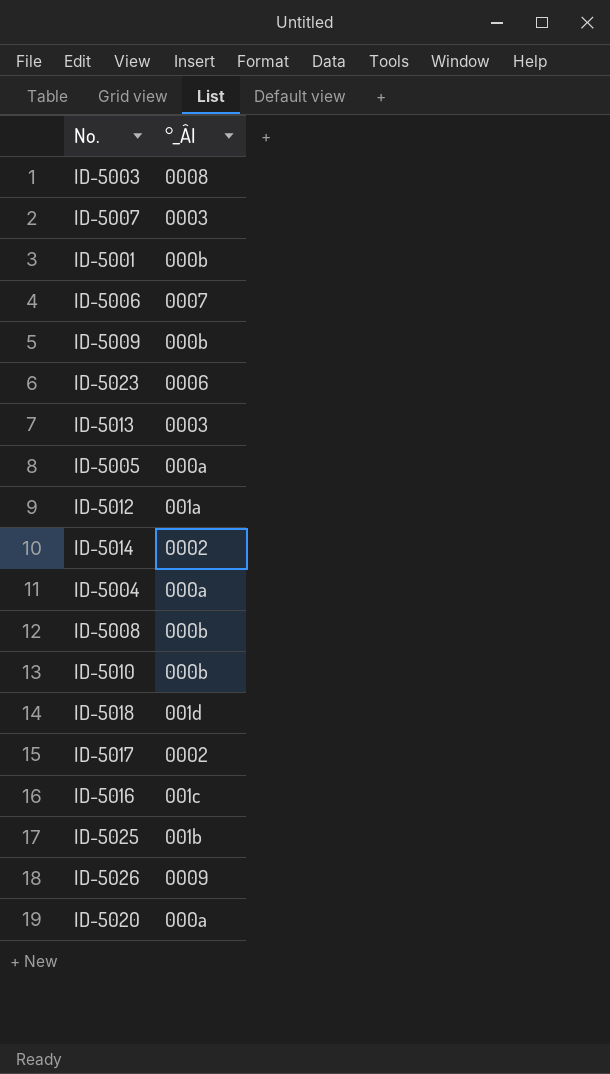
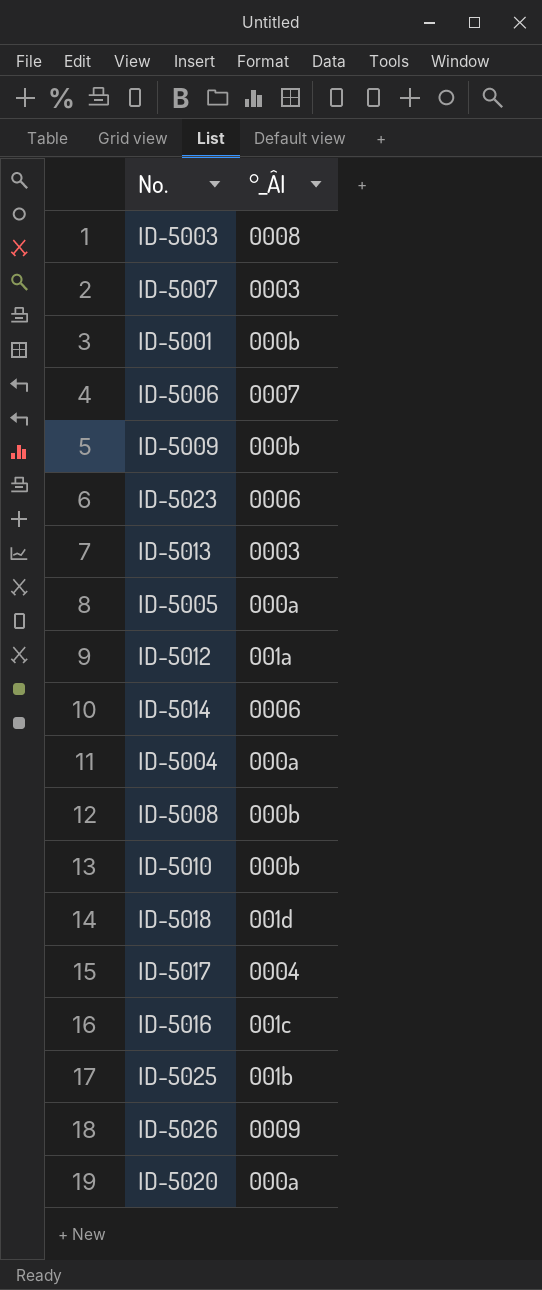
ID-5014 | °_ÂI: 0002 -> 0006
ID-5017 | °_ÂI: 0002 -> 0004

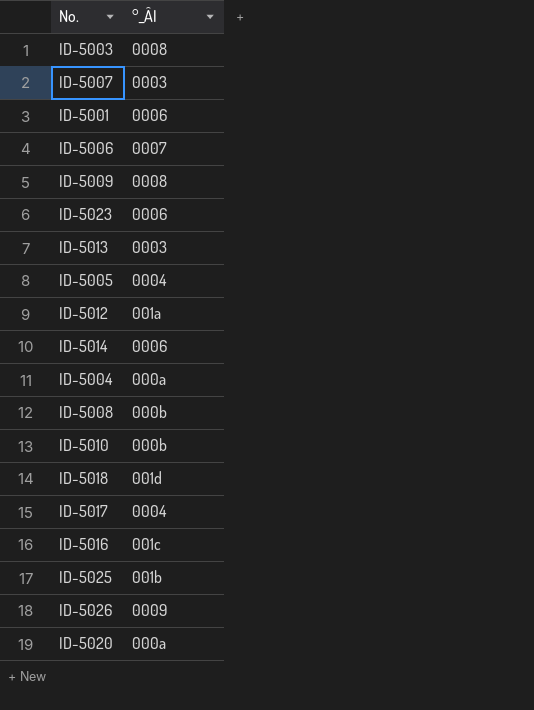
ID-5001 | °_ÂI: 000b -> 0006
ID-5009 | °_ÂI: 000b -> 0008
ID-5005 | °_ÂI: 000a -> 0004

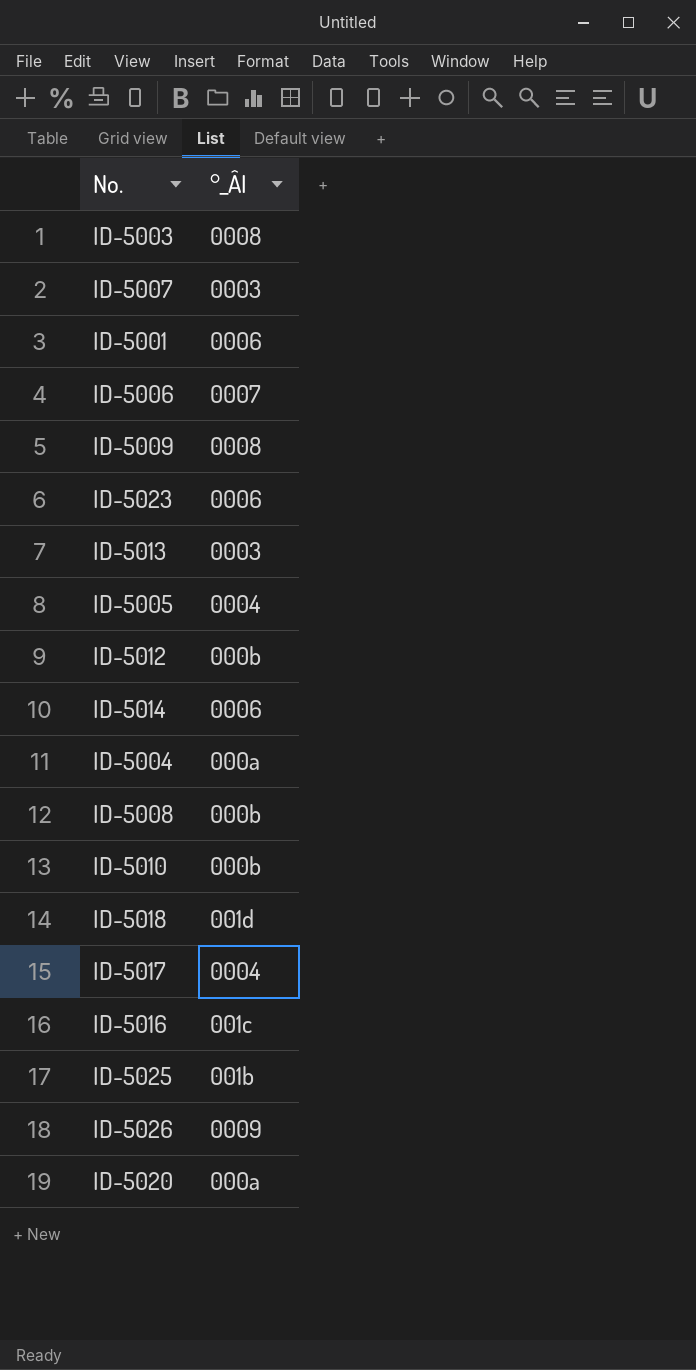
ID-5012 | °_ÂI: 001a -> 000b

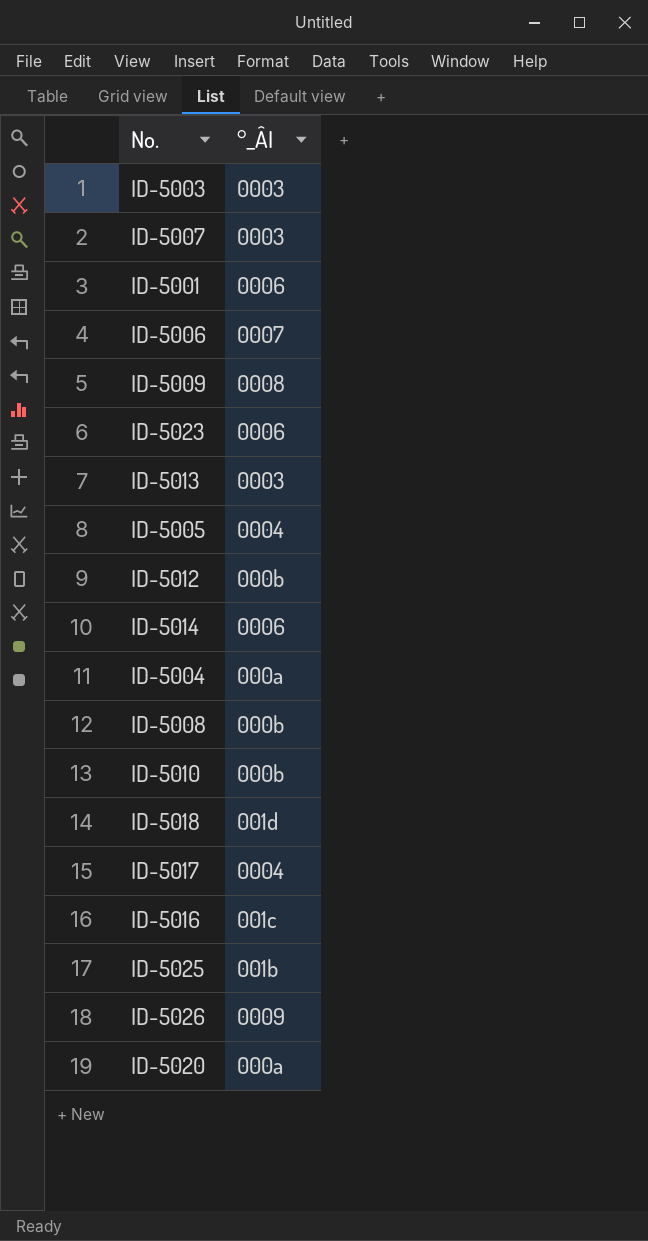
ID-5003 | °_ÂI: 0008 -> 0003

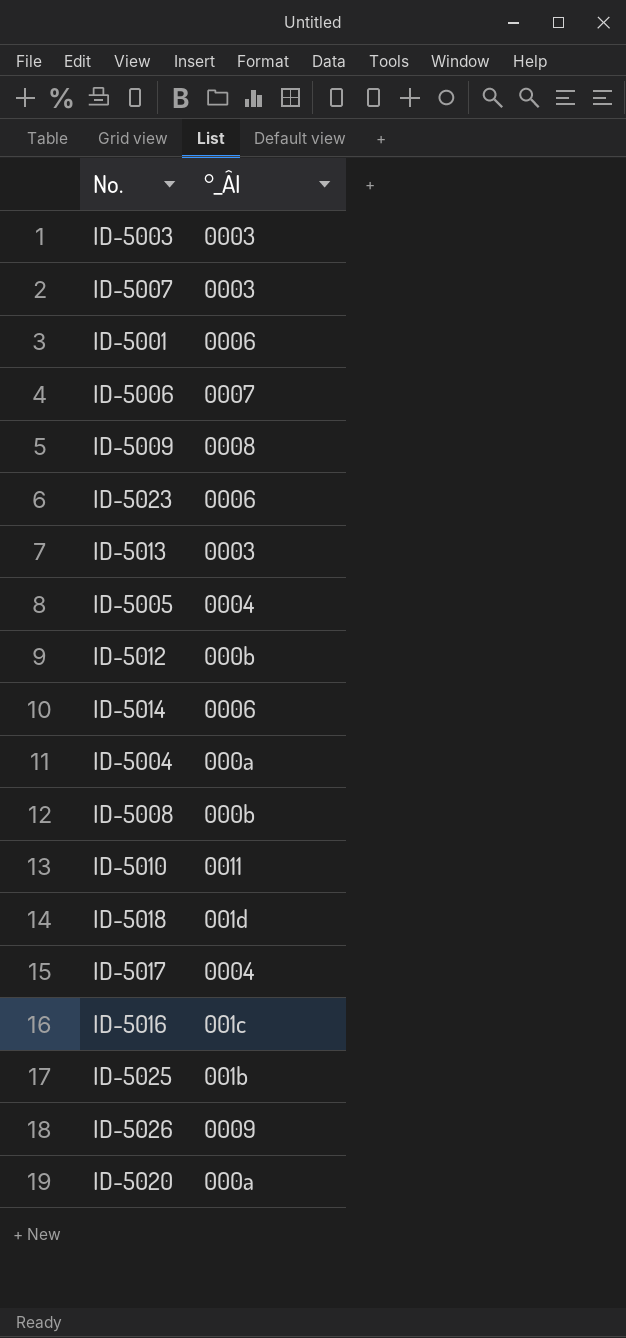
ID-5010 | °_ÂI: 000b -> 0011

